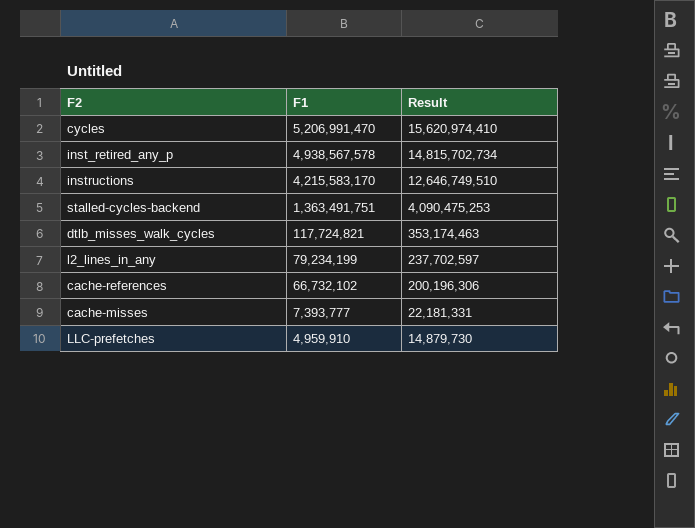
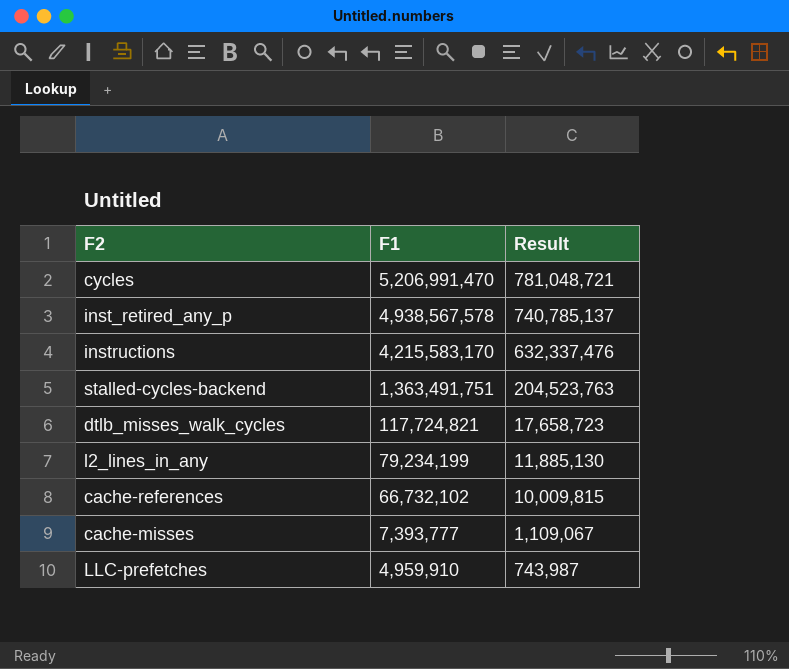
column Result | formula: [F1] * 3 -> [F1] * 0.15

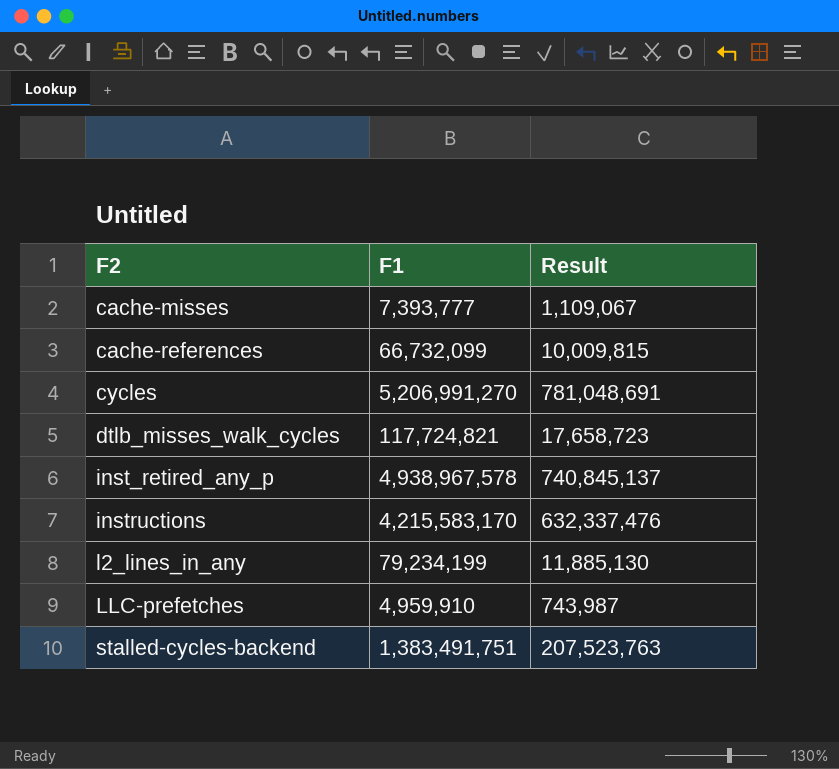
row order: F1 descending -> F2 ascending
cache-references | F1: 66,732,102 -> 66,732,099
cycles | F1: 5,206,991,470 -> 5,206,991,270
cycles | Result: 781,048,721 -> 781,048,691
inst_retired_any_p | F1: 4,938,567,578 -> 4,938,967,578
inst_retired_any_p | Result: 740,785,137 -> 740,845,137
stalled-cycles-backend | F1: 1,363,491,751 -> 1,383,491,751
stalled-cycles-backend | Result: 204,523,763 -> 207,523,763

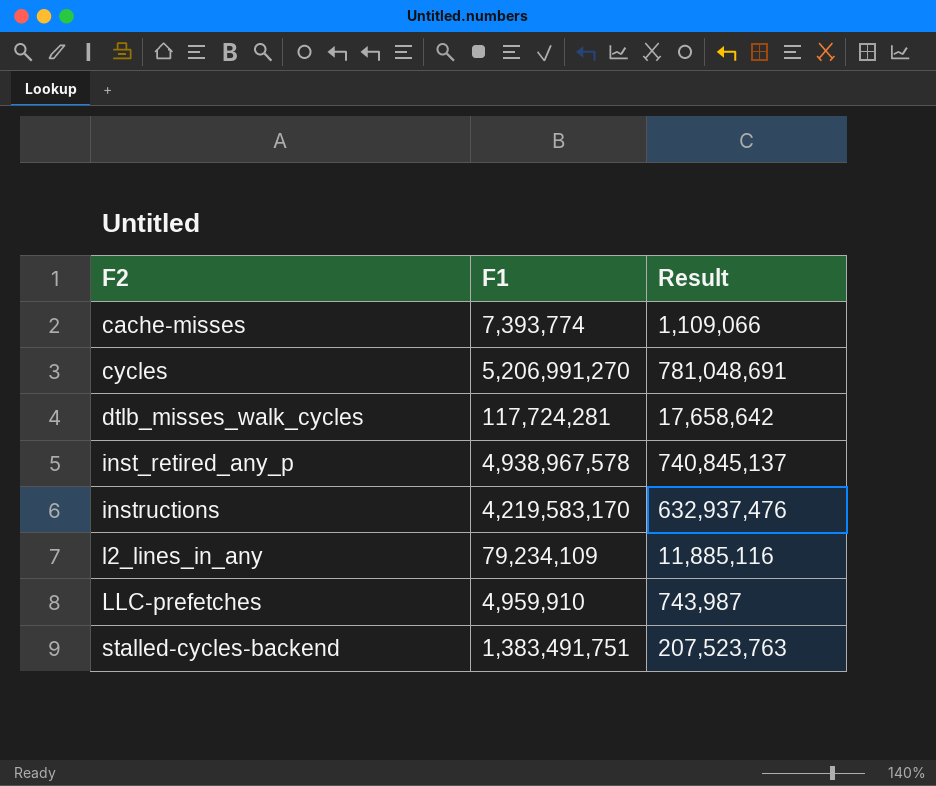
row cache-references: 66,732,099 | 10,009,815 -> none
cache-misses | F1: 7,393,777 -> 7,393,774
cache-misses | Result: 1,109,067 -> 1,109,066
dtlb_misses_walk_cycles | F1: 117,724,821 -> 117,724,281
dtlb_misses_walk_cycles | Result: 17,658,723 -> 17,658,642
instructions | F1: 4,215,583,170 -> 4,219,583,170
instructions | Result: 632,337,476 -> 632,937,476
l2_lines_in_any | F1: 79,234,199 -> 79,234,109
l2_lines_in_any | Result: 11,885,130 -> 11,885,116

